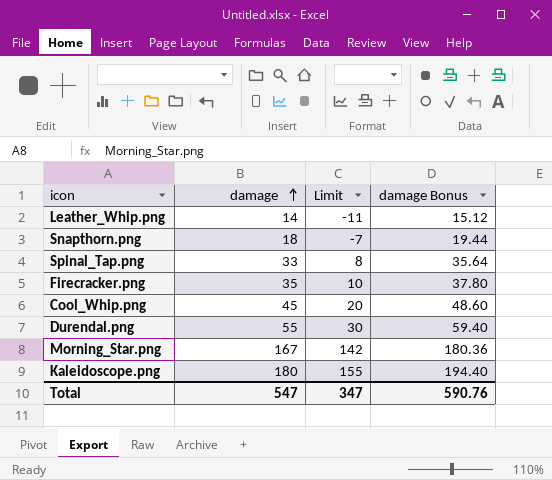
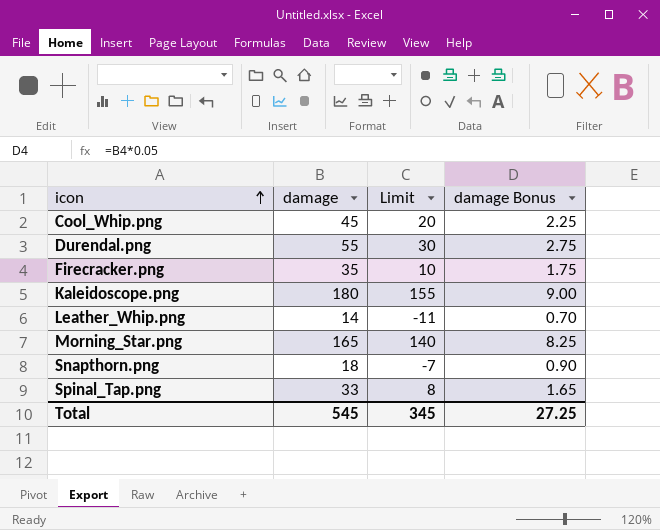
row order: damage ascending -> icon ascending
column damage Bonus | formula: [damage] * 1.08 -> [damage] * 0.05
Morning_Star.png | damage: 167 -> 165
Morning_Star.png | Limit: 142 -> 140
Total | damage: 547 -> 545
Total | Limit: 347 -> 345
Total | damage Bonus: 590.76 -> 27.25

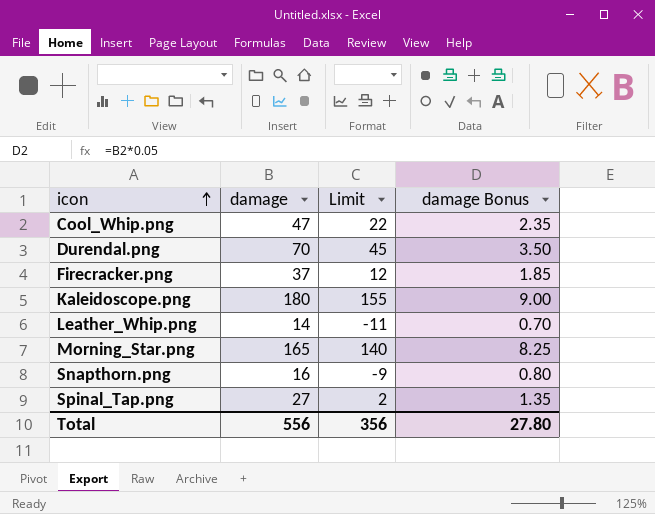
Cool_Whip.png | damage: 45 -> 47
Cool_Whip.png | Limit: 20 -> 22
Cool_Whip.png | damage Bonus: 2.25 -> 2.35
Durendal.png | damage: 55 -> 70
Durendal.png | Limit: 30 -> 45
Durendal.png | damage Bonus: 2.75 -> 3.50
Firecracker.png | damage: 35 -> 37
Firecracker.png | Limit: 10 -> 12
Firecracker.png | damage Bonus: 1.75 -> 1.85
Snapthorn.png | damage: 18 -> 16
Snapthorn.png | Limit: -7 -> -9
Snapthorn.png | damage Bonus: 0.90 -> 0.80
Spinal_Tap.png | damage: 33 -> 27
Spinal_Tap.png | Limit: 8 -> 2
Spinal_Tap.png | damage Bonus: 1.65 -> 1.35
Total | damage: 545 -> 556
Total | Limit: 345 -> 356
Total | damage Bonus: 27.25 -> 27.80

